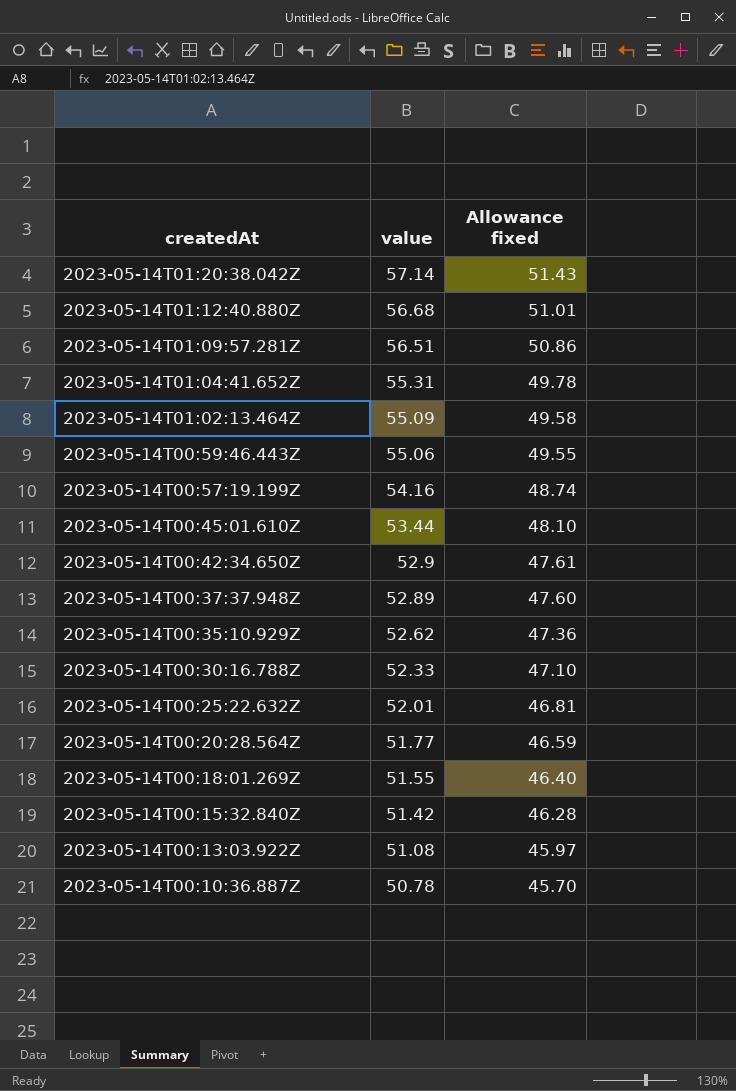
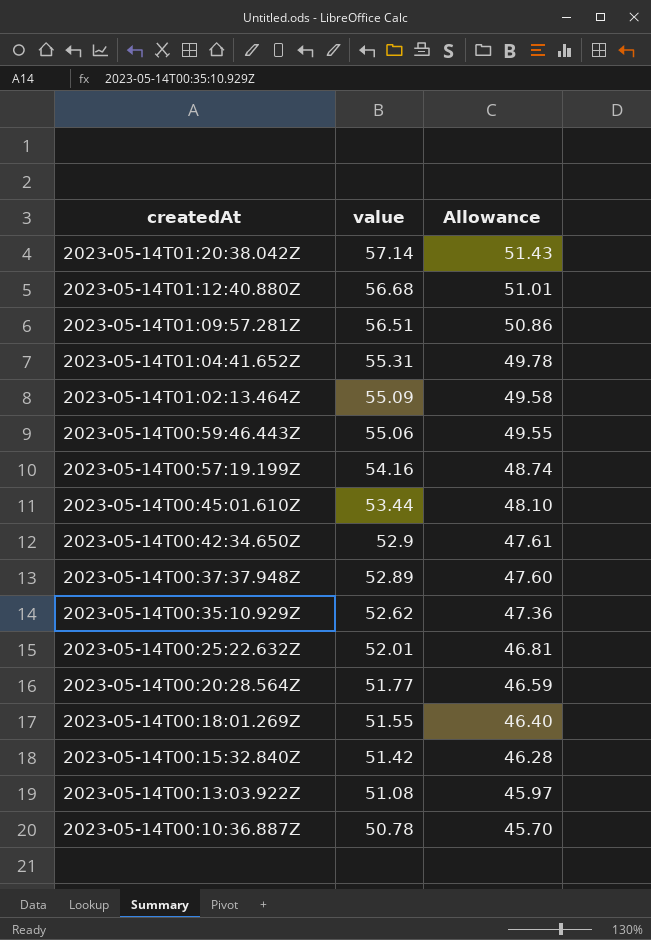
column name: Allowance fixed -> Allowance
row 2023-05-14T00:30:16.788Z: 52.33 | 47.10 -> none

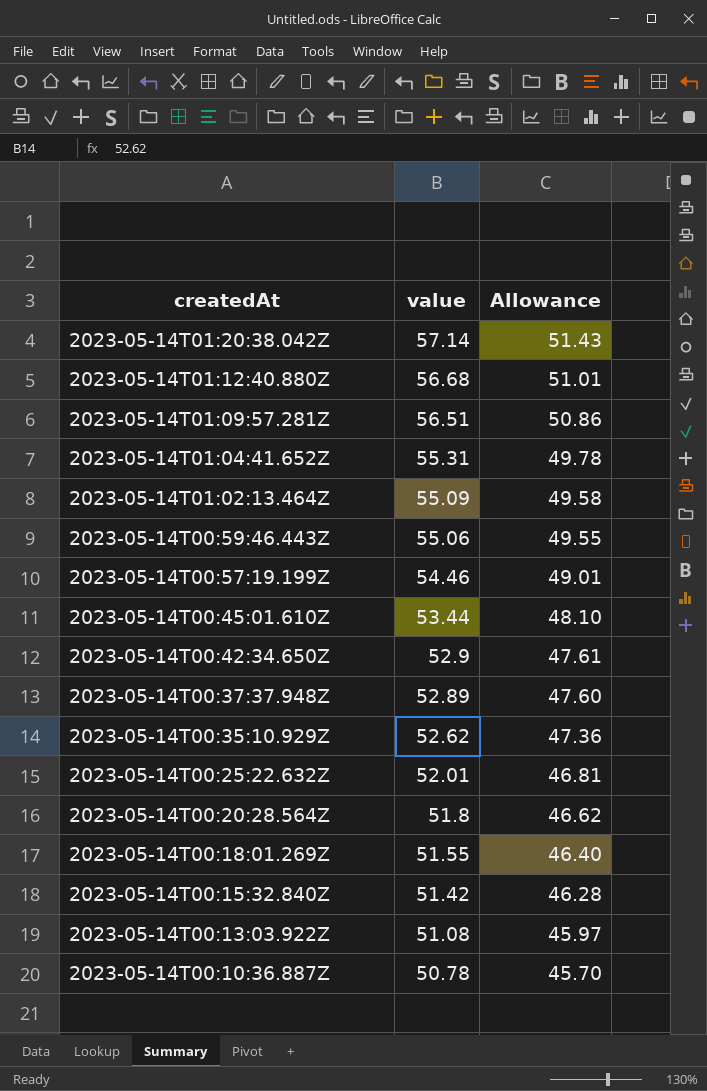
2023-05-14T00:57:19.199Z | value: 54.16 -> 54.46
2023-05-14T00:57:19.199Z | Allowance: 48.74 -> 49.01
2023-05-14T00:20:28.564Z | value: 51.77 -> 51.8
2023-05-14T00:20:28.564Z | Allowance: 46.59 -> 46.62

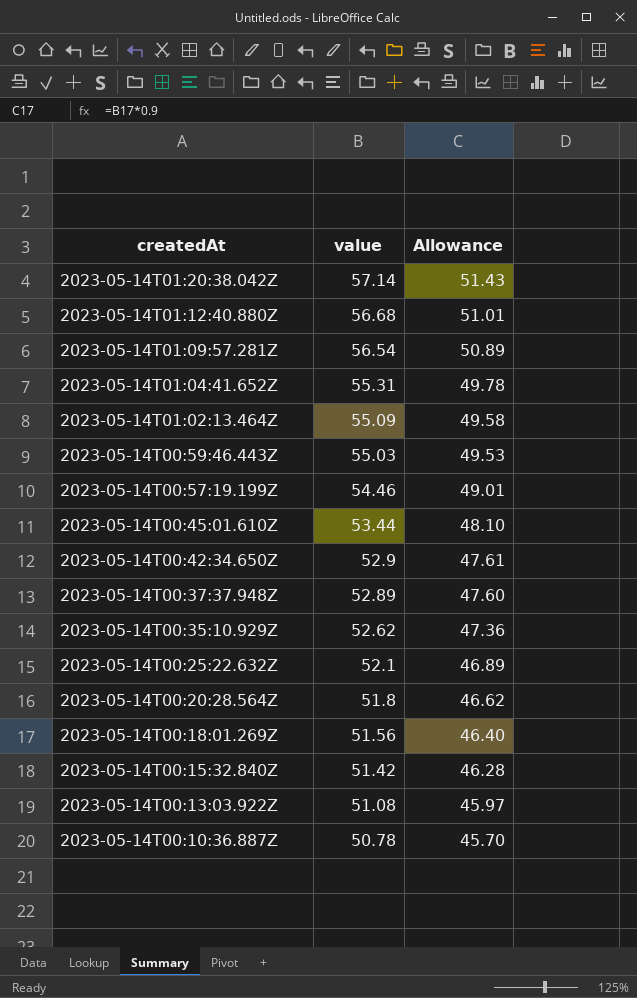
2023-05-14T01:09:57.281Z | value: 56.51 -> 56.54
2023-05-14T01:09:57.281Z | Allowance: 50.86 -> 50.89
2023-05-14T00:59:46.443Z | value: 55.06 -> 55.03
2023-05-14T00:59:46.443Z | Allowance: 49.55 -> 49.53
2023-05-14T00:25:22.632Z | value: 52.01 -> 52.1
2023-05-14T00:25:22.632Z | Allowance: 46.81 -> 46.89
2023-05-14T00:18:01.269Z | value: 51.55 -> 51.56

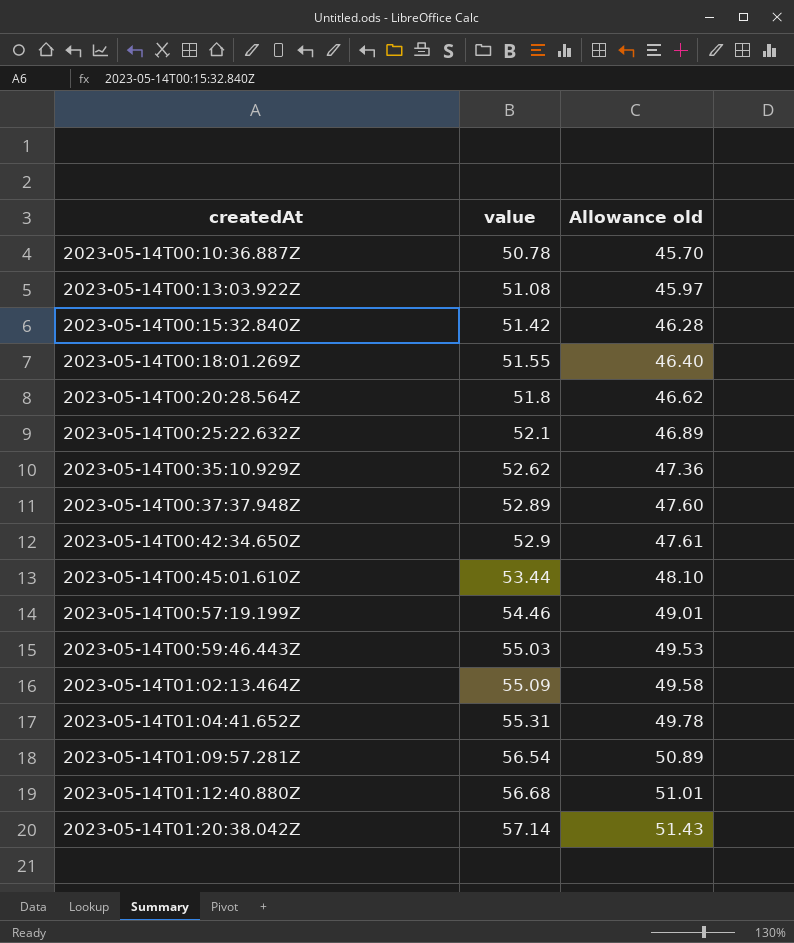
row order: createdAt descending -> createdAt ascending
column name: Allowance -> Allowance old
2023-05-14T00:18:01.269Z | value: 51.56 -> 51.55

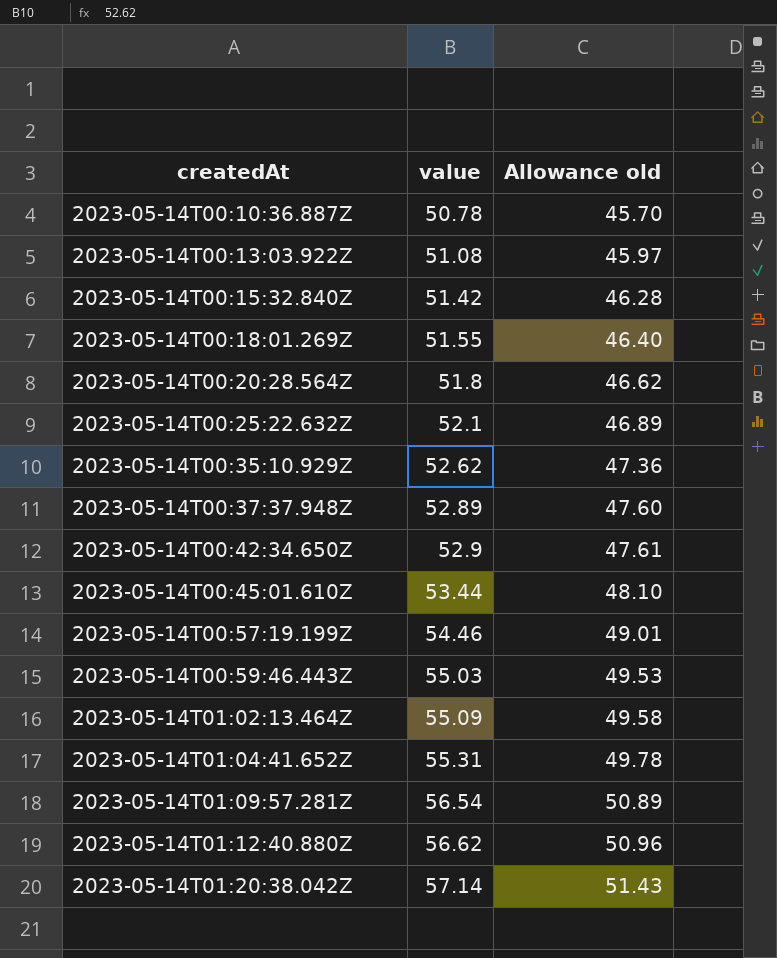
2023-05-14T01:12:40.880Z | value: 56.68 -> 56.62
2023-05-14T01:12:40.880Z | Allowance old: 51.01 -> 50.96

